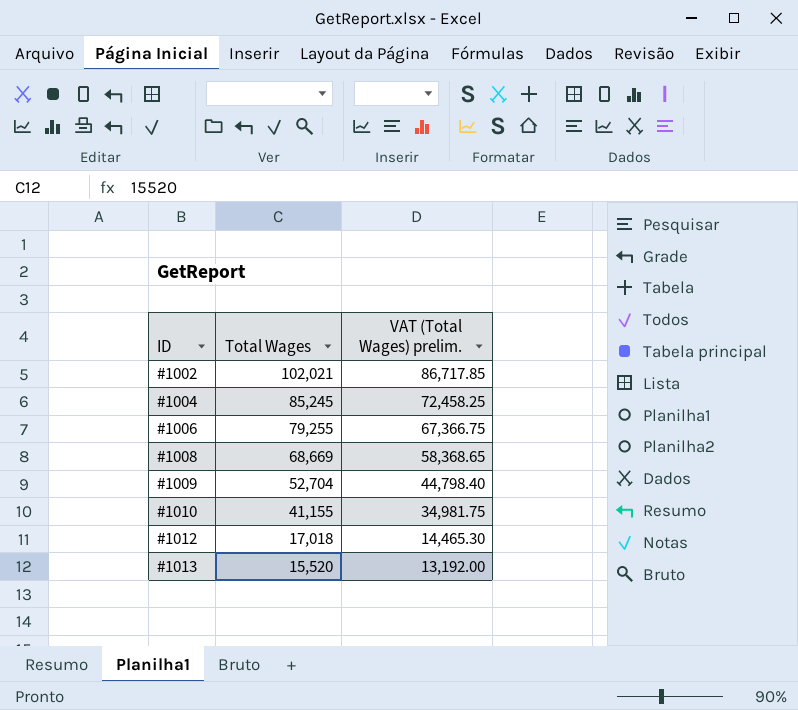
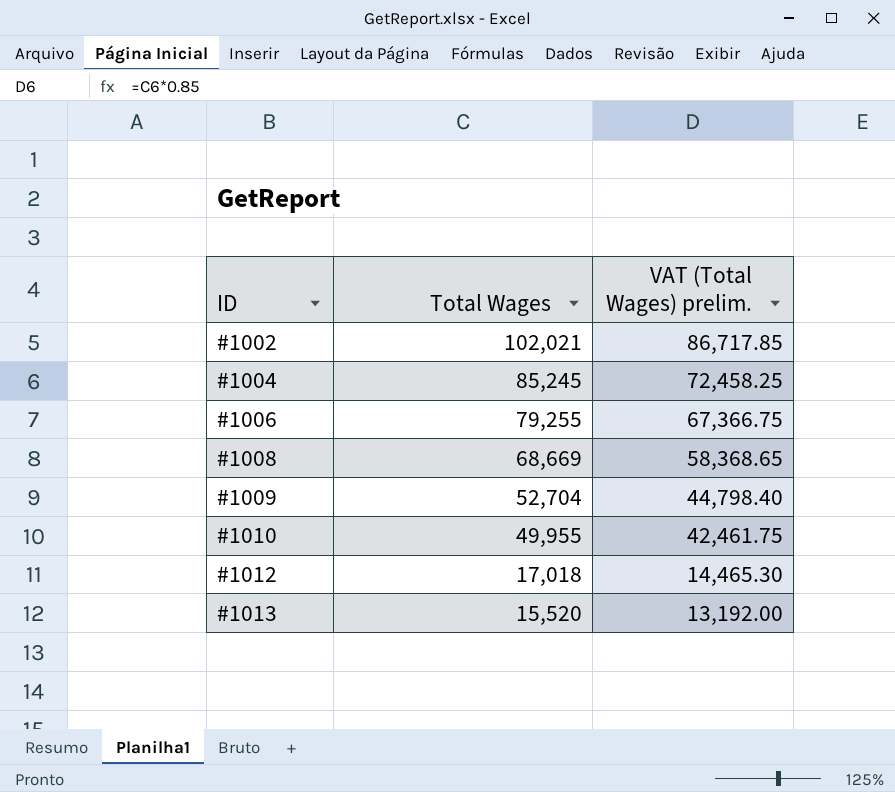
#1010 | Total Wages: 41,155 -> 49,955
#1010 | VAT (Total Wages) prelim.: 34,981.75 -> 42,461.75

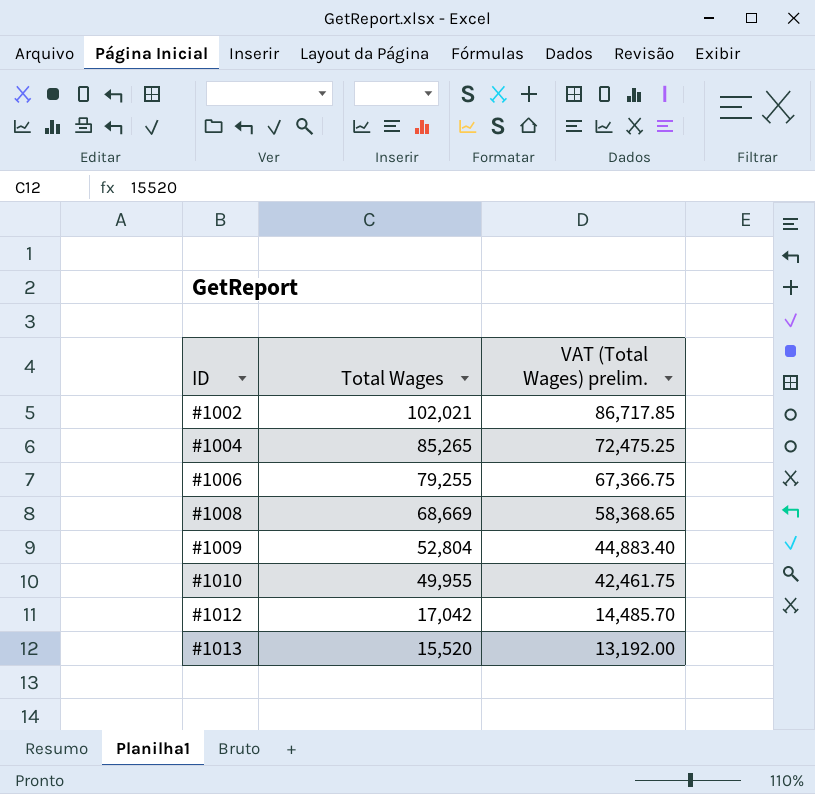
#1004 | Total Wages: 85,245 -> 85,265
#1004 | VAT (Total Wages) prelim.: 72,458.25 -> 72,475.25
#1009 | Total Wages: 52,704 -> 52,804
#1009 | VAT (Total Wages) prelim.: 44,798.40 -> 44,883.40
#1012 | Total Wages: 17,018 -> 17,042
#1012 | VAT (Total Wages) prelim.: 14,465.30 -> 14,485.70

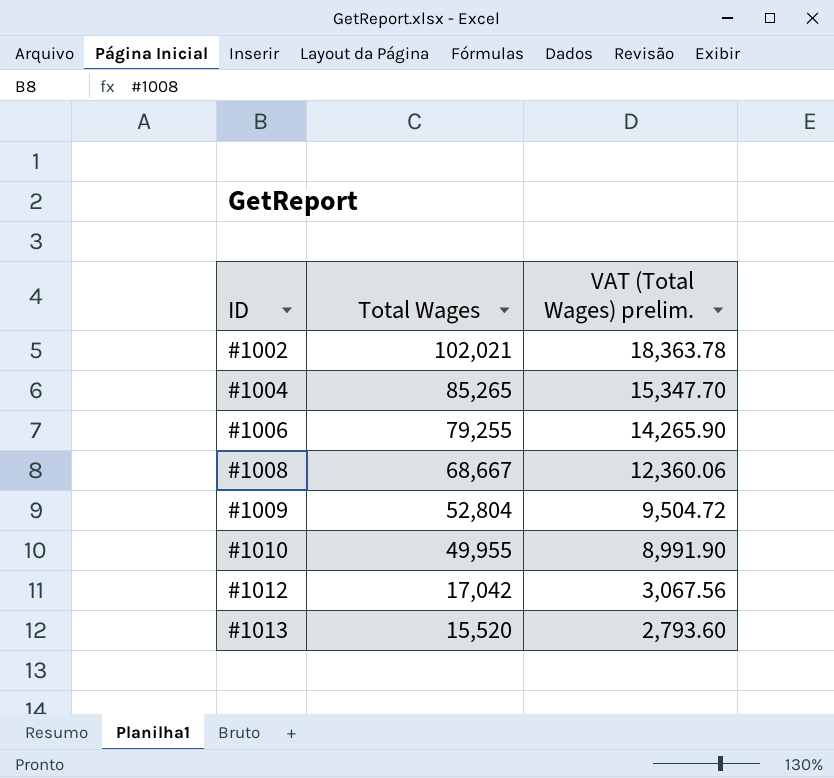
column VAT (Total Wages) prelim. | formula: [Total Wages] * 0.85 -> [Total Wages] * 0.18
#1008 | Total Wages: 68,669 -> 68,667

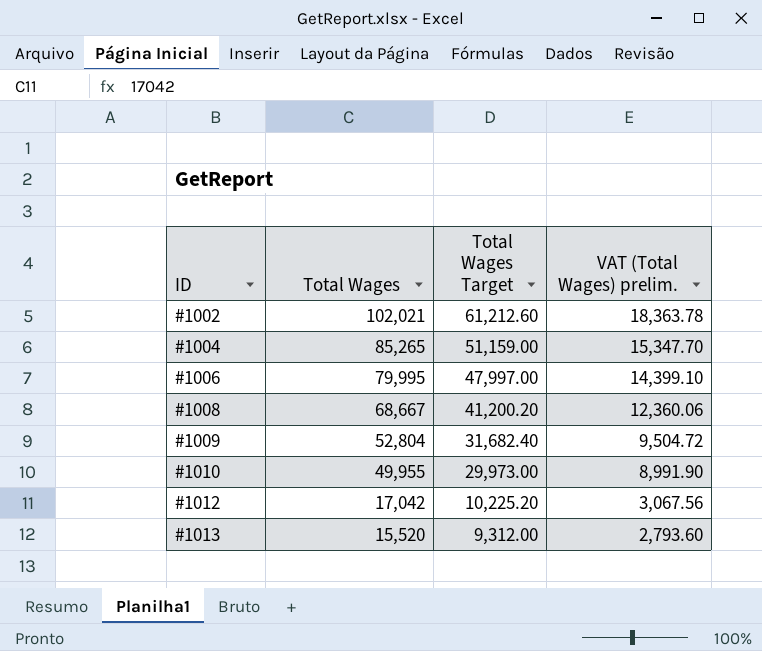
column Total Wages Target | formula: none -> [Total Wages] * 0.6
#1006 | Total Wages: 79,255 -> 79,995
#1006 | VAT (Total Wages) prelim.: 14,265.90 -> 14,399.10

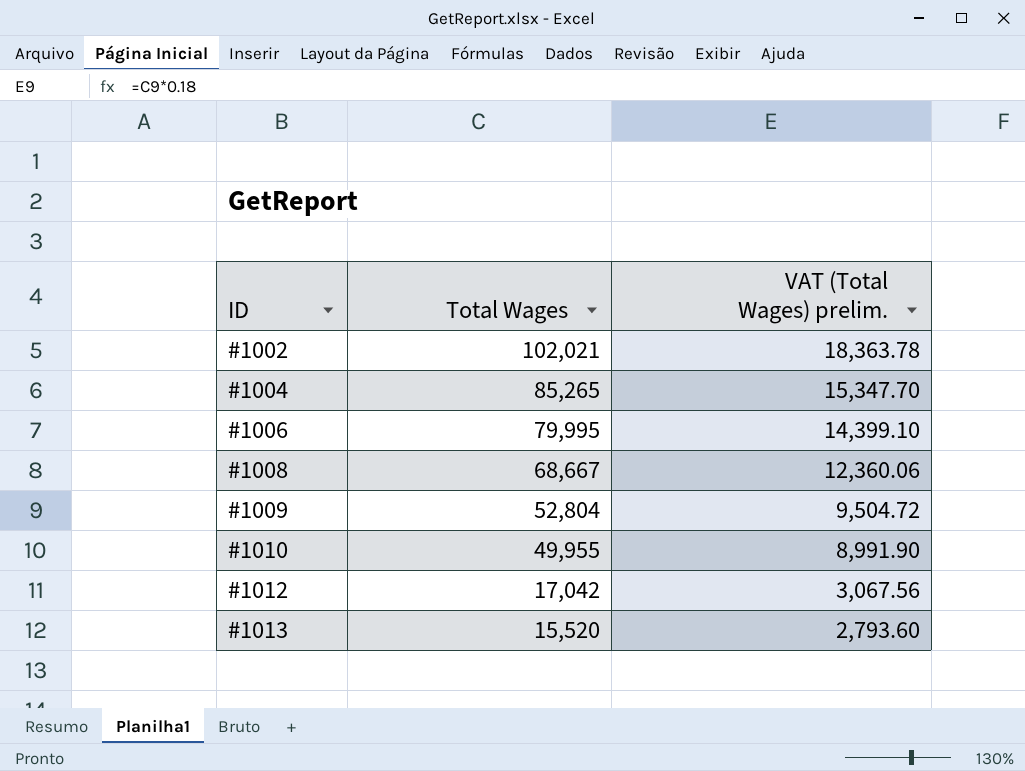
column Total Wages Target | formula: [Total Wages] * 0.6 -> none

